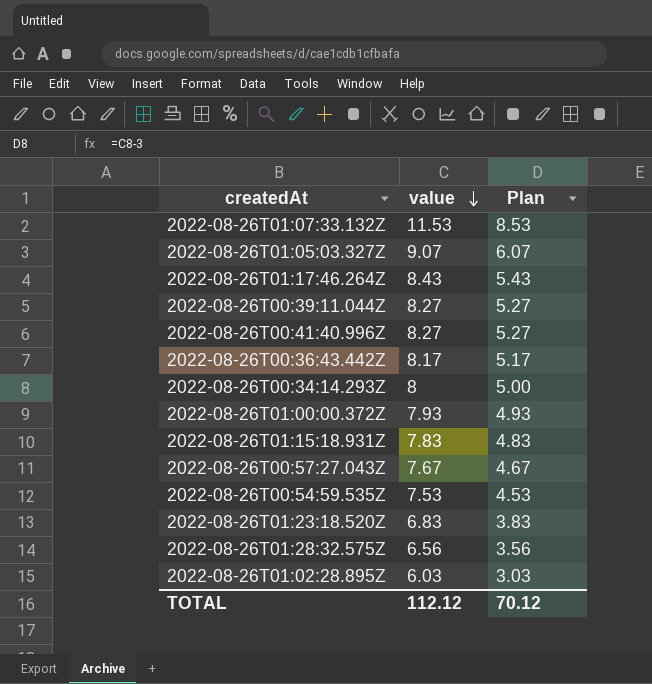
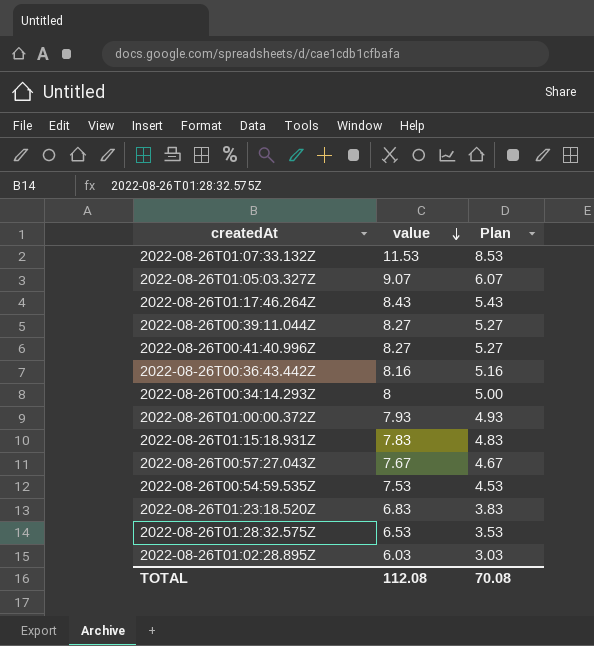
2022-08-26T00:36:43.442Z | value: 8.17 -> 8.16
2022-08-26T00:36:43.442Z | Plan: 5.17 -> 5.16
2022-08-26T01:28:32.575Z | value: 6.56 -> 6.53
2022-08-26T01:28:32.575Z | Plan: 3.56 -> 3.53
TOTAL | value: 112.12 -> 112.08
TOTAL | Plan: 70.12 -> 70.08

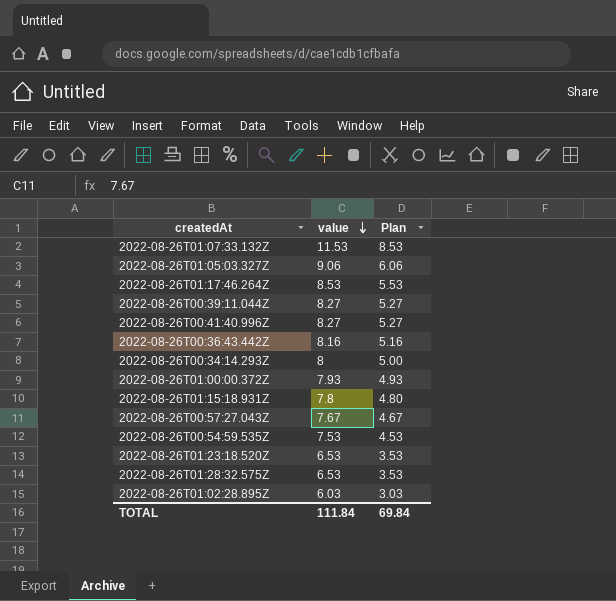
2022-08-26T01:05:03.327Z | value: 9.07 -> 9.06
2022-08-26T01:05:03.327Z | Plan: 6.07 -> 6.06
2022-08-26T01:17:46.264Z | value: 8.43 -> 8.53
2022-08-26T01:17:46.264Z | Plan: 5.43 -> 5.53
2022-08-26T01:15:18.931Z | value: 7.83 -> 7.8
2022-08-26T01:15:18.931Z | Plan: 4.83 -> 4.80
2022-08-26T01:23:18.520Z | value: 6.83 -> 6.53
2022-08-26T01:23:18.520Z | Plan: 3.83 -> 3.53
TOTAL | value: 112.08 -> 111.84
TOTAL | Plan: 70.08 -> 69.84

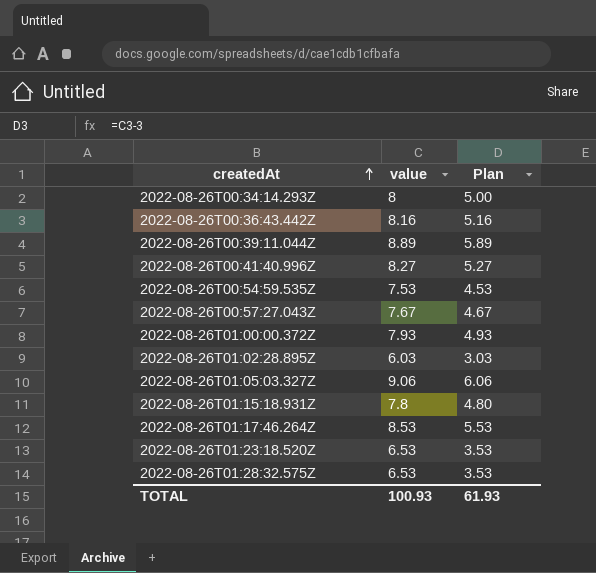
row order: value descending -> createdAt ascending
row 2022-08-26T01:07:33.132Z: 11.53 | 8.53 -> none
2022-08-26T00:39:11.044Z | value: 8.27 -> 8.89
2022-08-26T00:39:11.044Z | Plan: 5.27 -> 5.89
TOTAL | value: 111.84 -> 100.93
TOTAL | Plan: 69.84 -> 61.93

